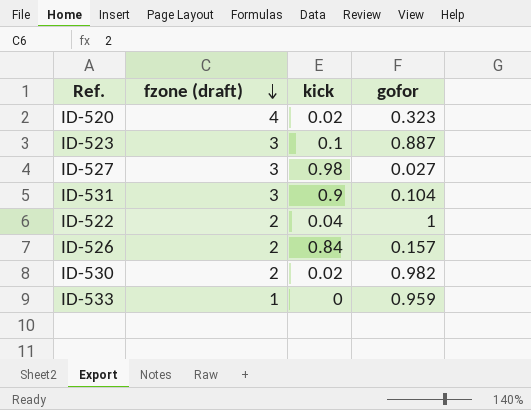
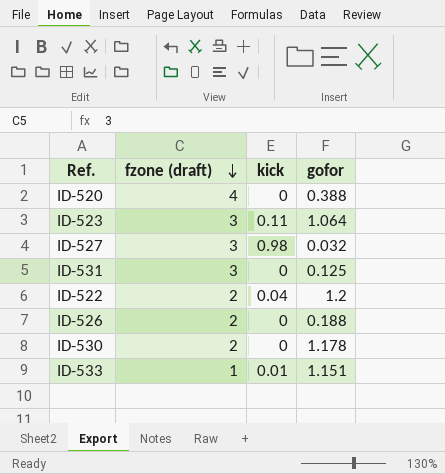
ID-520 | kick: 0.02 -> 0
ID-520 | gofor: 0.323 -> 0.388
ID-523 | kick: 0.1 -> 0.11
ID-523 | gofor: 0.887 -> 1.064
ID-527 | gofor: 0.027 -> 0.032
ID-531 | kick: 0.9 -> 0
ID-531 | gofor: 0.104 -> 0.125
ID-522 | gofor: 1 -> 1.2
ID-526 | kick: 0.84 -> 0
ID-526 | gofor: 0.157 -> 0.188
ID-530 | kick: 0.02 -> 0
ID-530 | gofor: 0.982 -> 1.178
ID-533 | kick: 0 -> 0.01
ID-533 | gofor: 0.959 -> 1.151

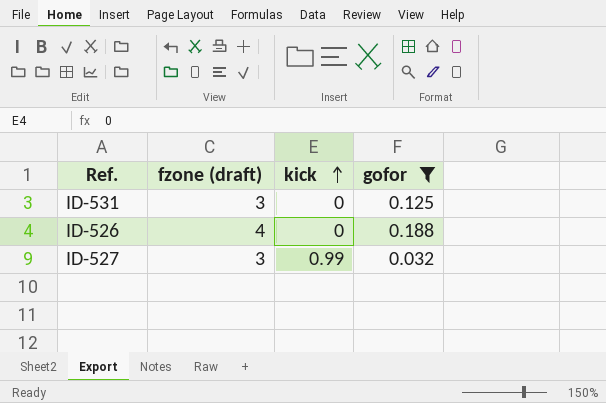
filter: none -> gofor <= 0.188
row order: fzone (draft) descending -> kick ascending
ID-526 | fzone (draft): 2 -> 4
ID-527 | kick: 0.98 -> 0.99

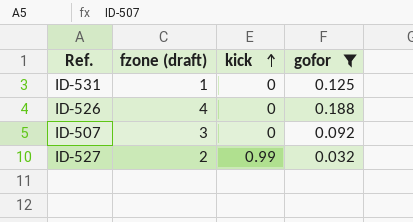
ID-531 | fzone (draft): 3 -> 1
row ID-507: none -> 3 | 0 | 0.092
ID-527 | fzone (draft): 3 -> 2

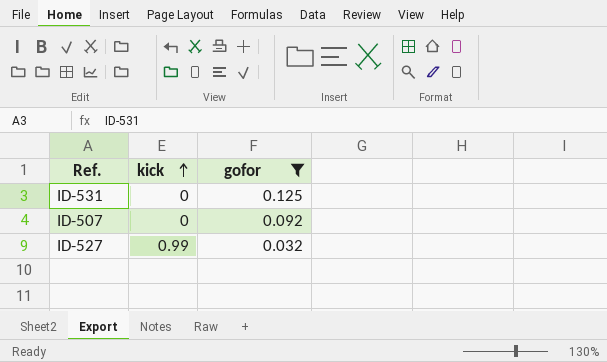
column fzone (draft) | position: 2 -> none
row ID-526: 4 | 0 | 0.188 -> none

